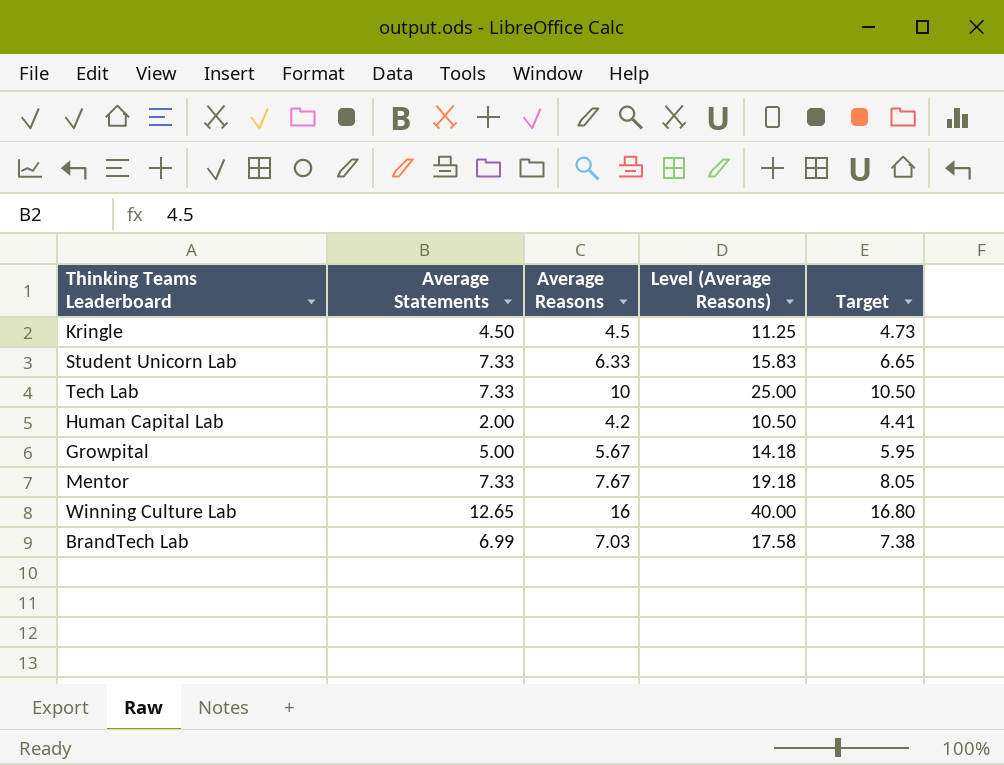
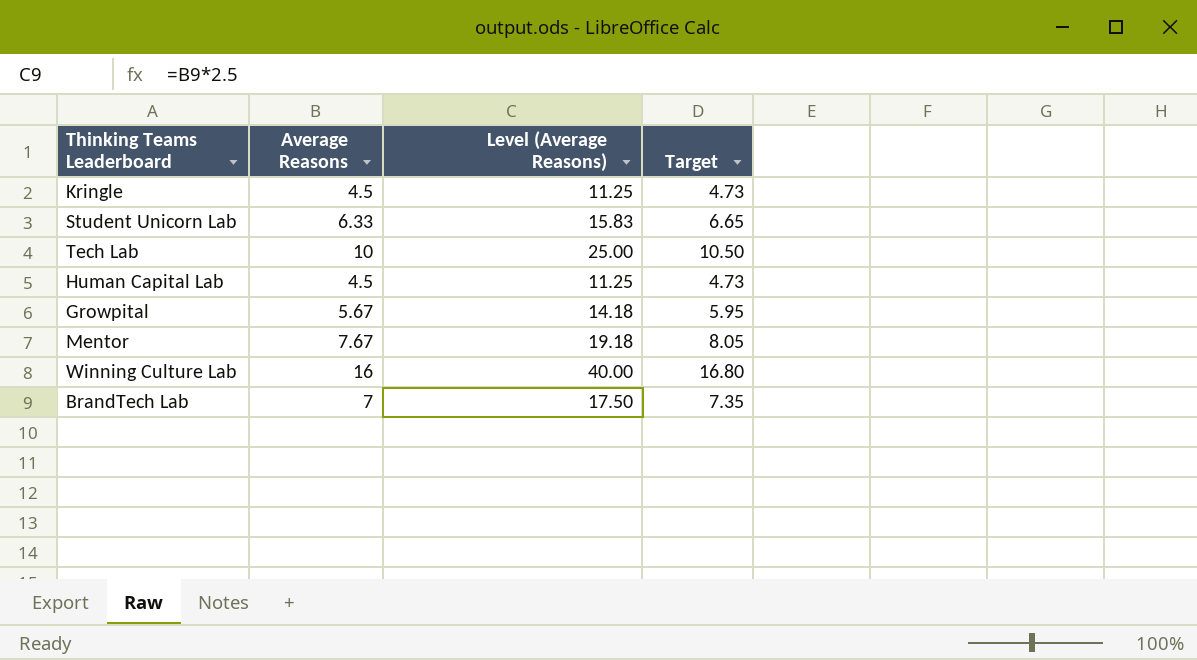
column Average Statements | position: 2 -> none
Human Capital Lab | Average Reasons: 4.2 -> 4.5
Human Capital Lab | Level (Average Reasons): 10.50 -> 11.25
Human Capital Lab | Target: 4.41 -> 4.73
BrandTech Lab | Average Reasons: 7.03 -> 7
BrandTech Lab | Level (Average Reasons): 17.58 -> 17.50
BrandTech Lab | Target: 7.38 -> 7.35

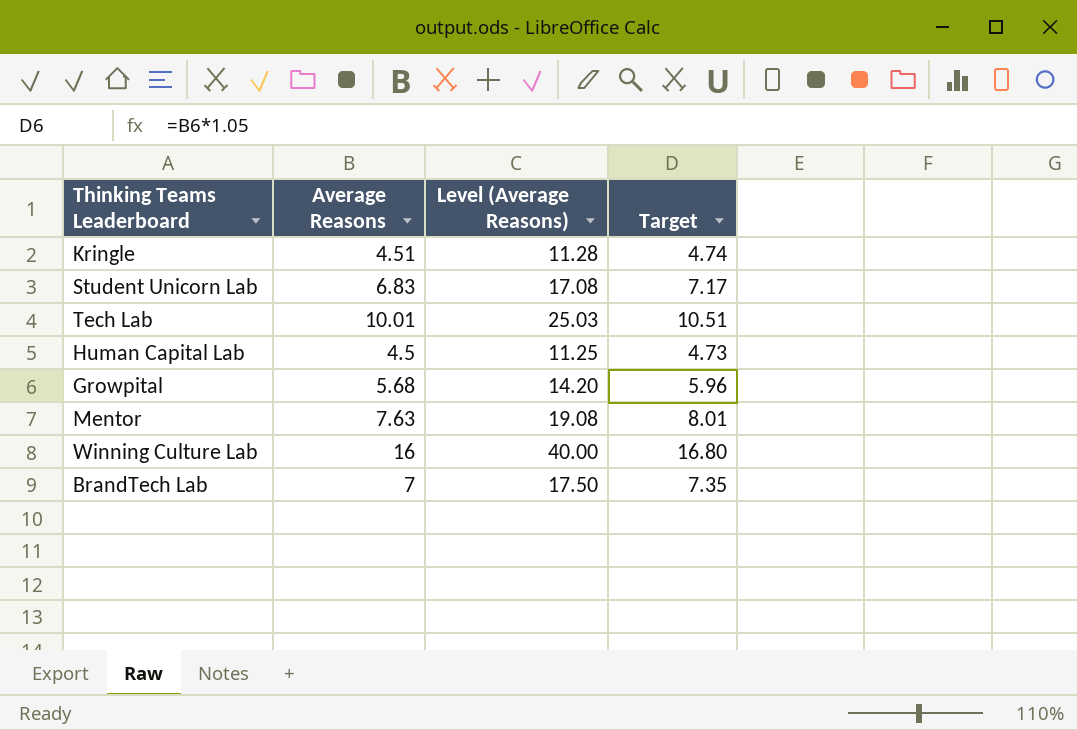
Kringle | Average Reasons: 4.5 -> 4.51
Kringle | Level (Average Reasons): 11.25 -> 11.28
Kringle | Target: 4.73 -> 4.74
Student Unicorn Lab | Average Reasons: 6.33 -> 6.83
Student Unicorn Lab | Level (Average Reasons): 15.83 -> 17.08
Student Unicorn Lab | Target: 6.65 -> 7.17
Tech Lab | Average Reasons: 10 -> 10.01
Tech Lab | Level (Average Reasons): 25.00 -> 25.03
Tech Lab | Target: 10.50 -> 10.51
Growpital | Average Reasons: 5.67 -> 5.68
Growpital | Level (Average Reasons): 14.18 -> 14.20
Growpital | Target: 5.95 -> 5.96
Mentor | Average Reasons: 7.67 -> 7.63
Mentor | Level (Average Reasons): 19.18 -> 19.08
Mentor | Target: 8.05 -> 8.01

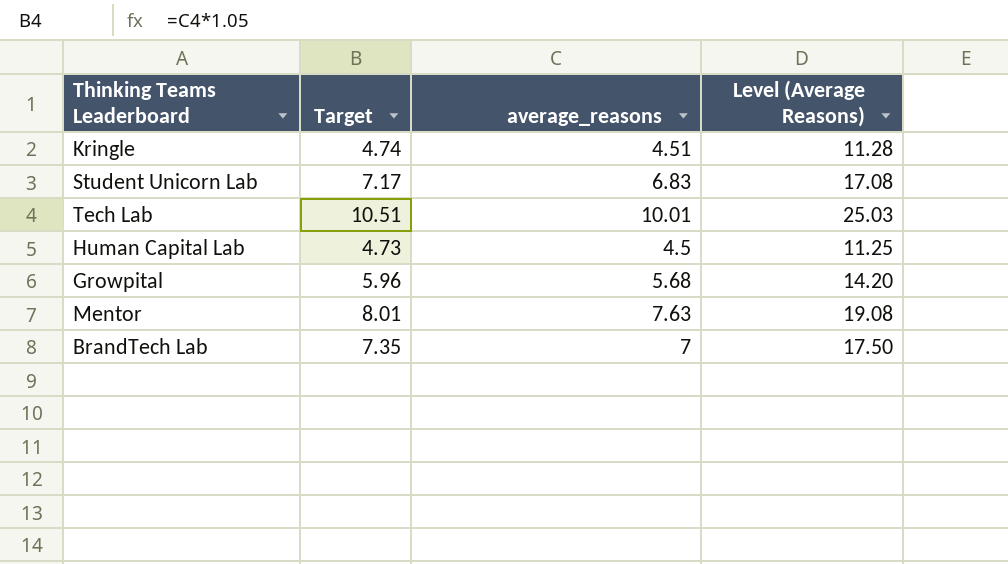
column Target | position: 4 -> 2
column name: Average Reasons -> average_reasons
row Winning Culture Lab: 16 | 40.00 | 16.80 -> none

